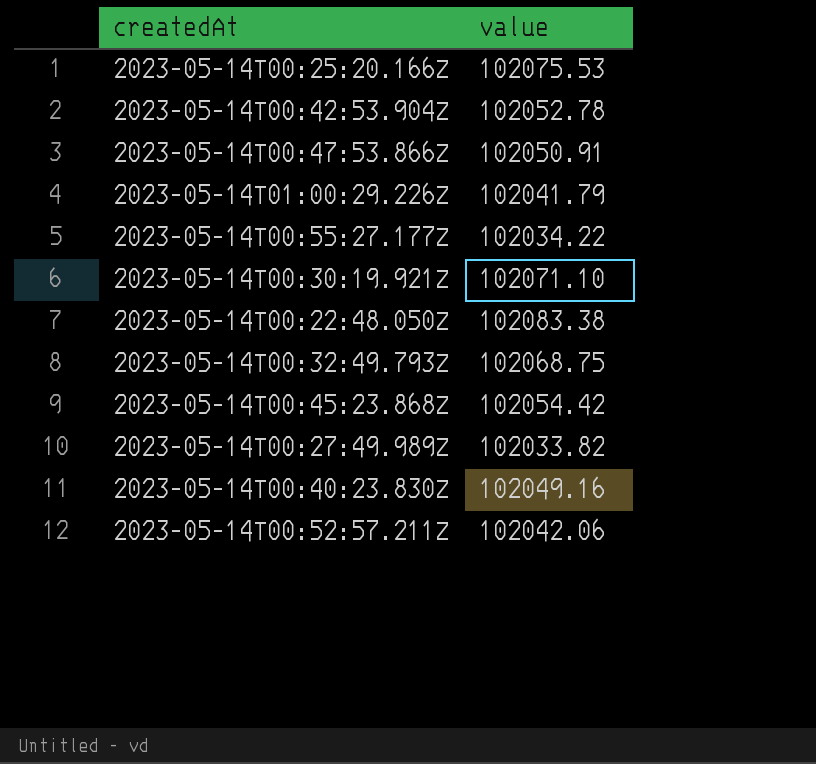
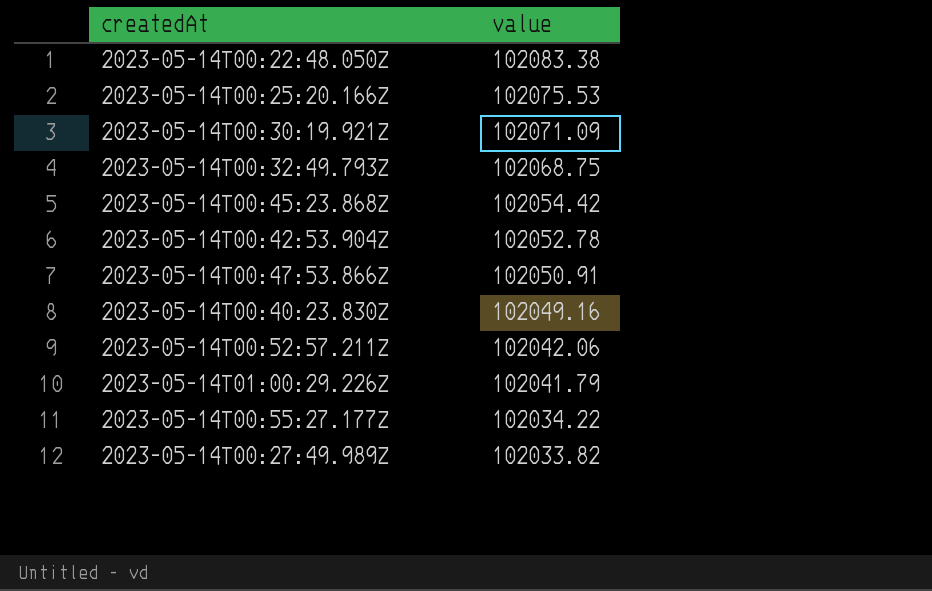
row order: none -> value descending
2023-05-14T00:30:19.921Z | value: 102071.10 -> 102071.09

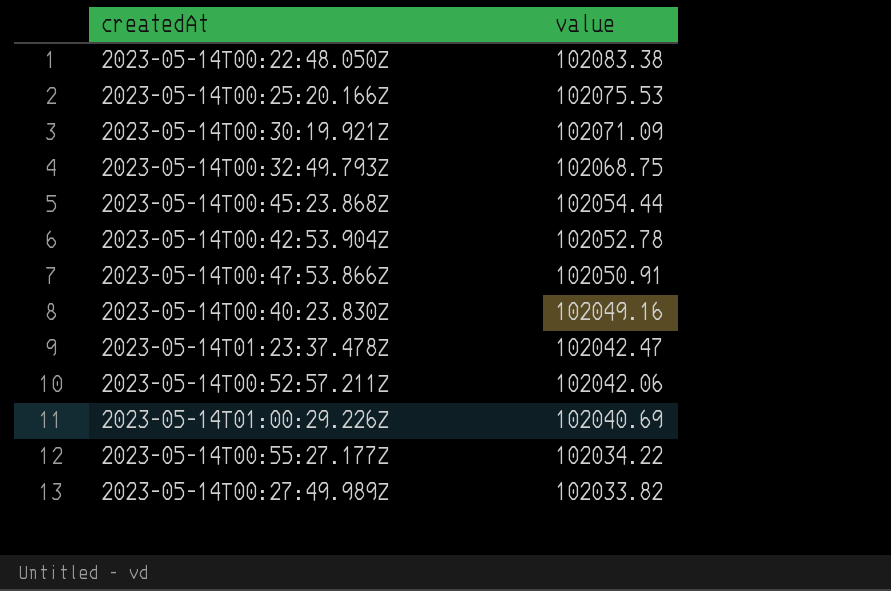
2023-05-14T00:45:23.868Z | value: 102054.42 -> 102054.44
row 2023-05-14T01:23:37.478Z: none -> 102042.47
2023-05-14T01:00:29.226Z | value: 102041.79 -> 102040.69

